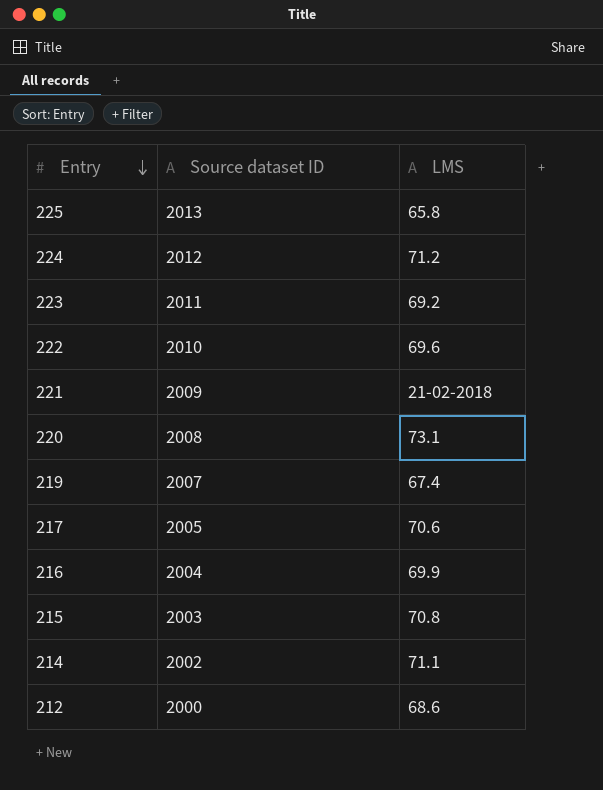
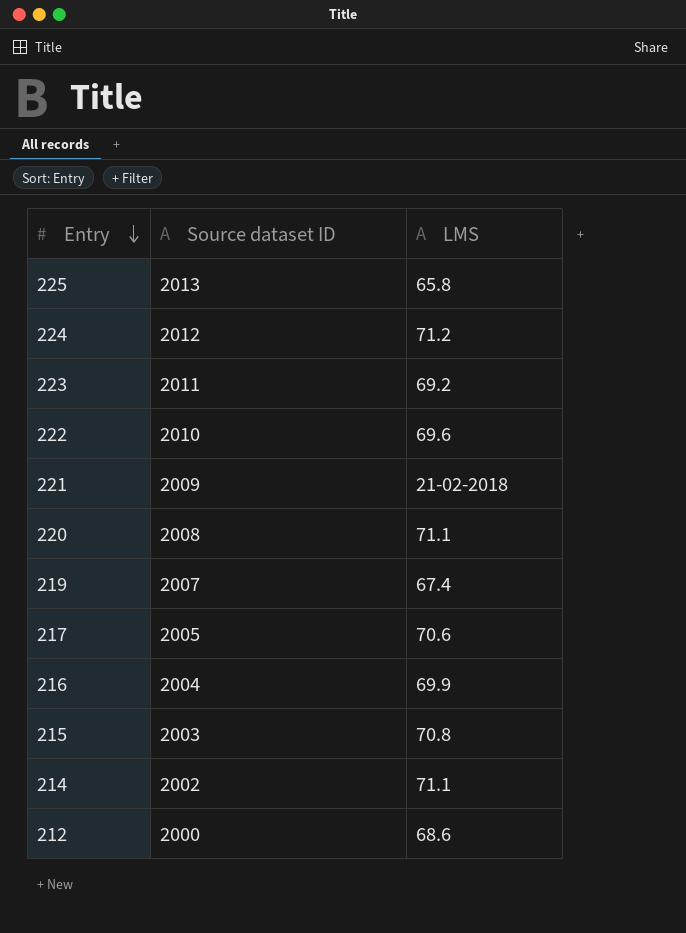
220 | LMS: 73.1 -> 71.1

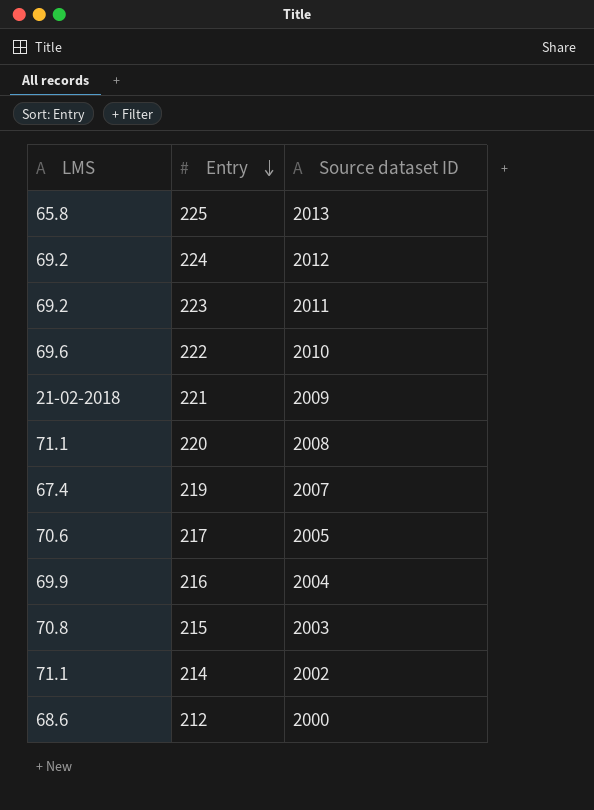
column LMS | position: 3 -> 1
224 | LMS: 71.2 -> 69.2

